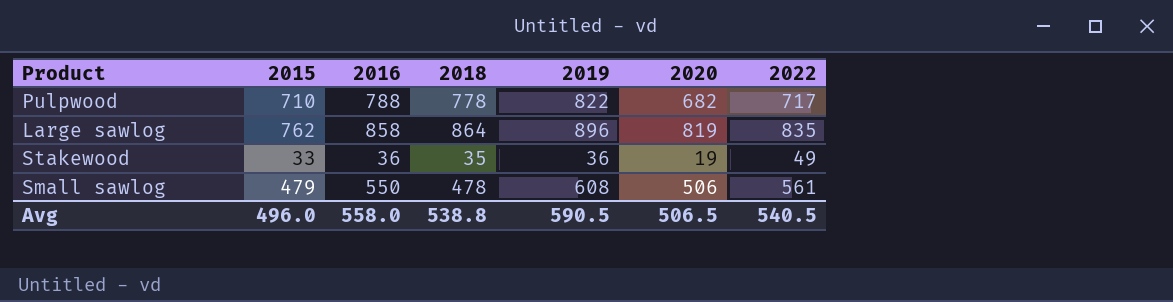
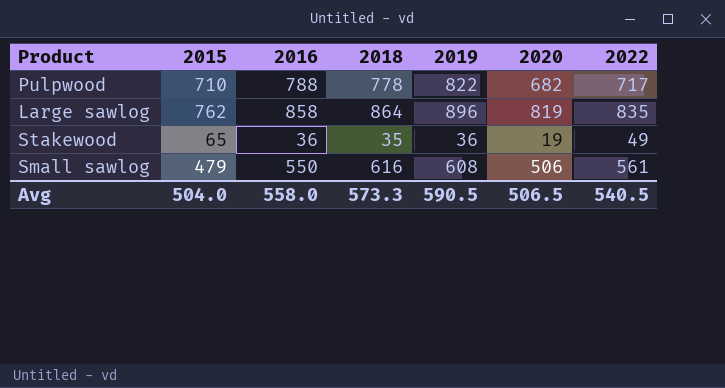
Stakewood | 2015: 33 -> 65
Small sawlog | 2018: 478 -> 616
Avg | 2015: 496.0 -> 504.0
Avg | 2018: 538.8 -> 573.3

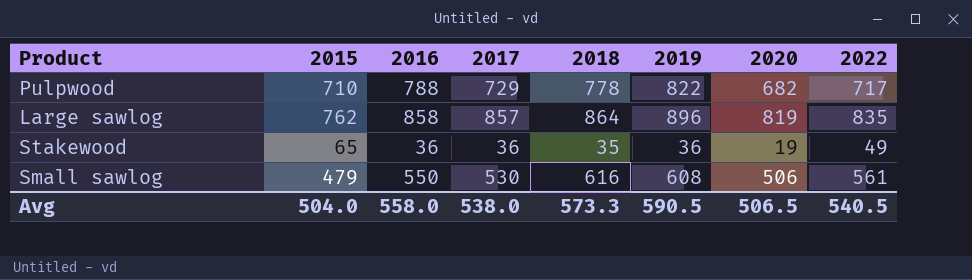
column 2017 | position: none -> 4

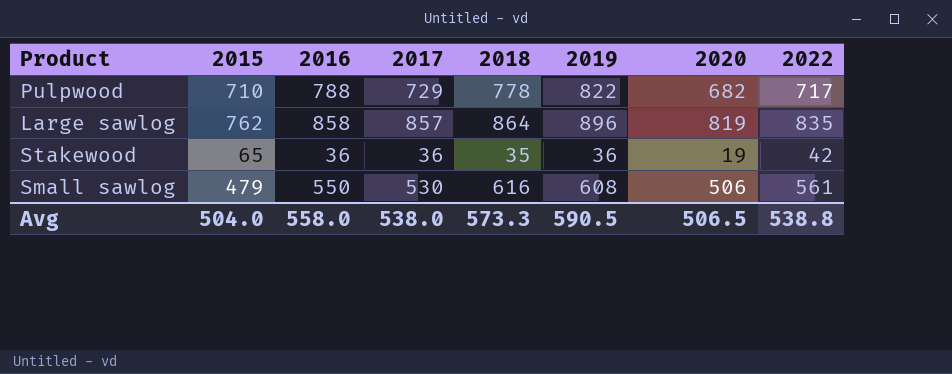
Stakewood | 2022: 49 -> 42
Avg | 2022: 540.5 -> 538.8

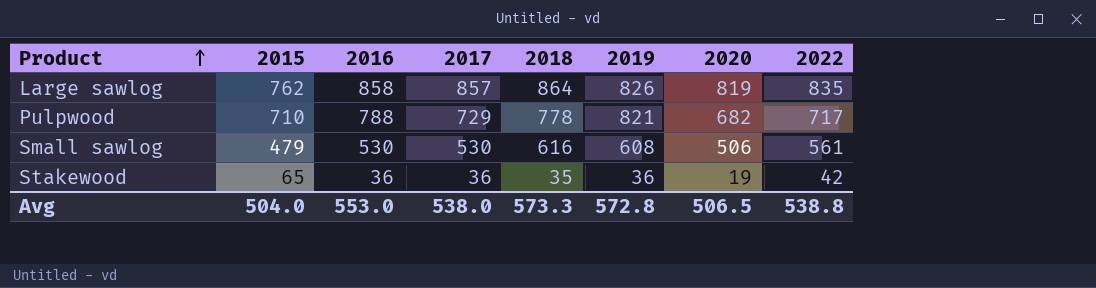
row order: none -> Product ascending
Large sawlog | 2019: 896 -> 826
Pulpwood | 2019: 822 -> 821
Small sawlog | 2016: 550 -> 530
Avg | 2016: 558.0 -> 553.0
Avg | 2019: 590.5 -> 572.8

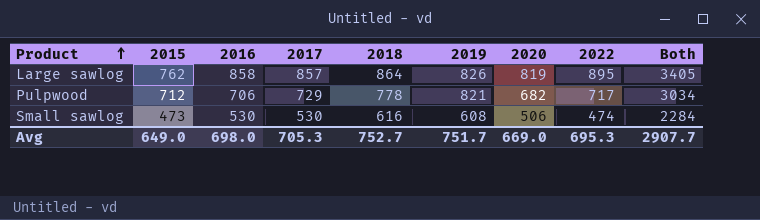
column Both | formula: none -> [2016] + [2017] + [2018] + [2019]
row Stakewood: 65 | 36 | 36 | 35 | 36 | 19 | 42 -> none
Large sawlog | 2022: 835 -> 895
Pulpwood | 2015: 710 -> 712
Pulpwood | 2016: 788 -> 706
Small sawlog | 2015: 479 -> 473
Small sawlog | 2022: 561 -> 474
Avg | 2015: 504.0 -> 649.0
Avg | 2016: 553.0 -> 698.0
Avg | 2017: 538.0 -> 705.3
Avg | 2018: 573.3 -> 752.7
Avg | 2019: 572.8 -> 751.7
Avg | 2020: 506.5 -> 669.0
Avg | 2022: 538.8 -> 695.3

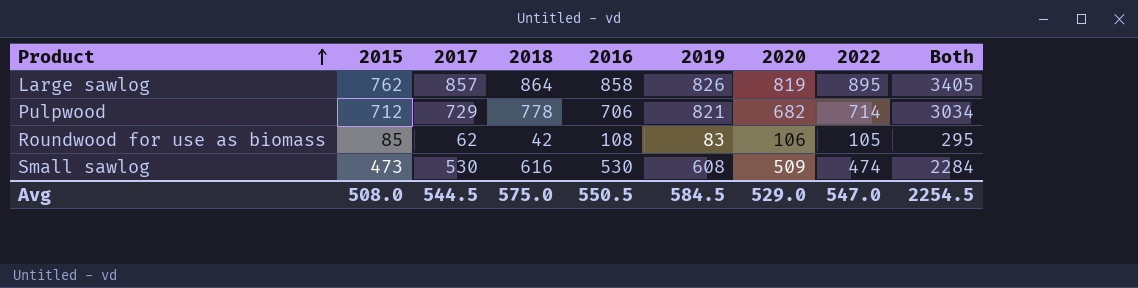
column 2016 | position: 3 -> 5
Pulpwood | 2022: 717 -> 714
row Roundwood for use as biomass: none -> 85 | 62 | 42 | 108 | 83 | 106 | 105 | 295
Small sawlog | 2020: 506 -> 509
Avg | 2015: 649.0 -> 508.0
Avg | 2017: 705.3 -> 544.5
Avg | 2018: 752.7 -> 575.0
Avg | 2016: 698.0 -> 550.5
Avg | 2019: 751.7 -> 584.5
Avg | 2020: 669.0 -> 529.0
Avg | 2022: 695.3 -> 547.0
Avg | Both: 2907.7 -> 2254.5

